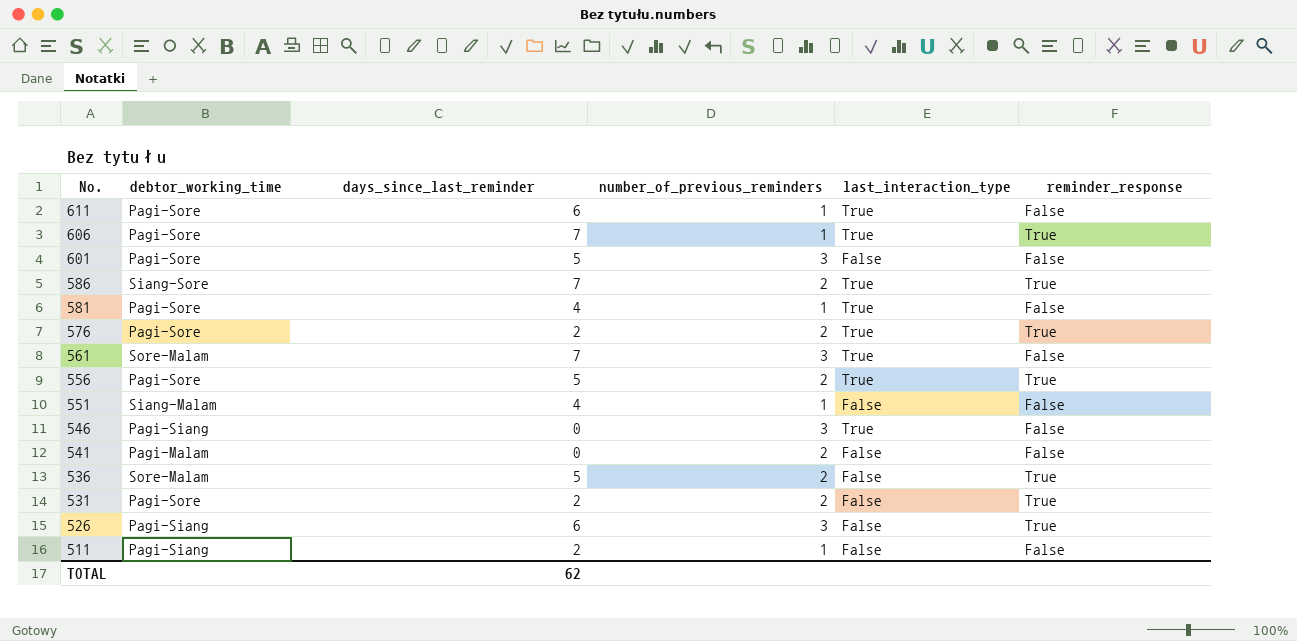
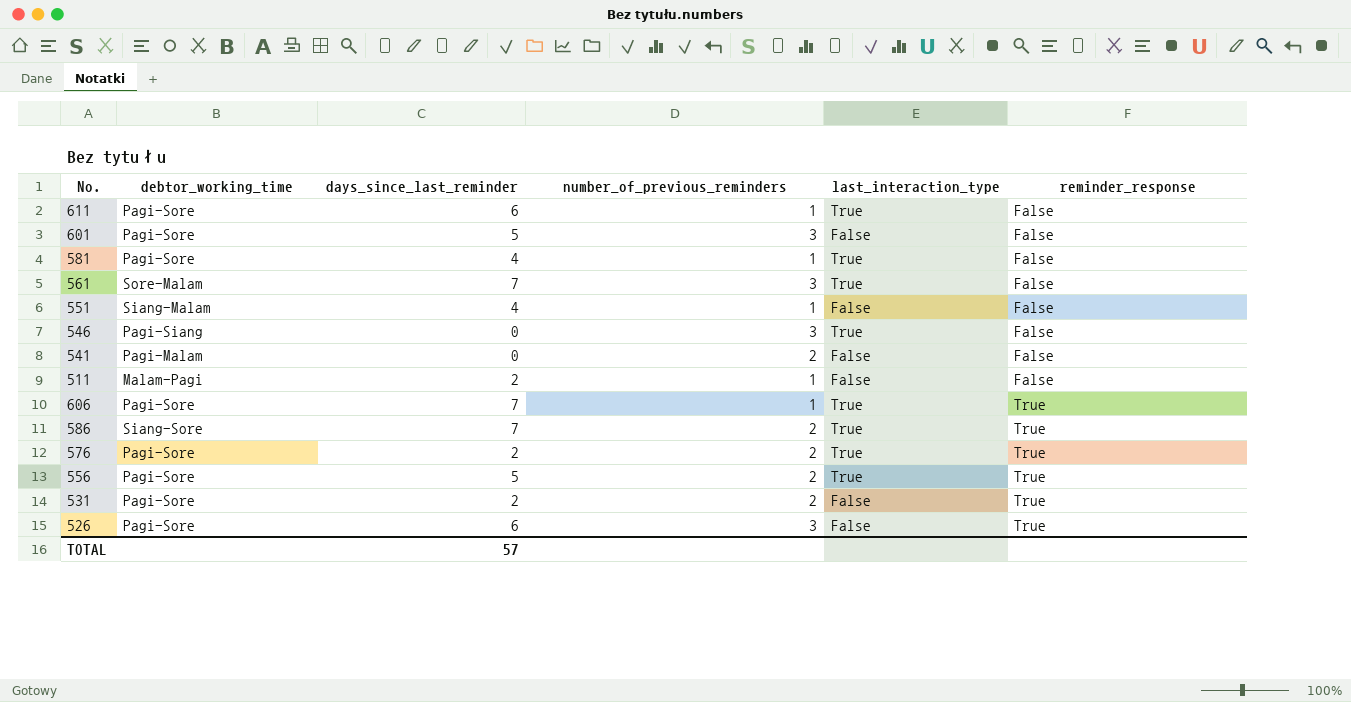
row order: No. descending -> reminder_response ascending
row 536: Sore-Malam | 5 | 2 | False | True -> none
511 | debtor_working_time: Pagi-Siang -> Malam-Pagi
526 | debtor_working_time: Pagi-Siang -> Pagi-Sore
TOTAL | days_since_last_reminder: 62 -> 57

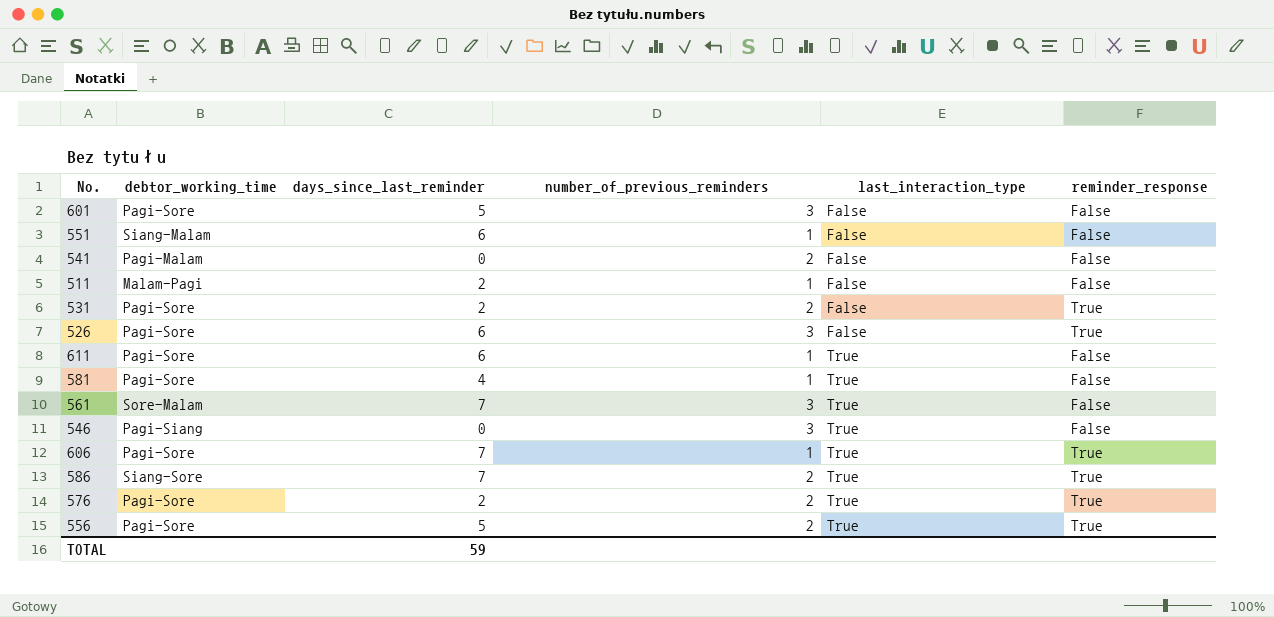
row order: reminder_response ascending -> last_interaction_type ascending
551 | days_since_last_reminder: 4 -> 6
TOTAL | days_since_last_reminder: 57 -> 59

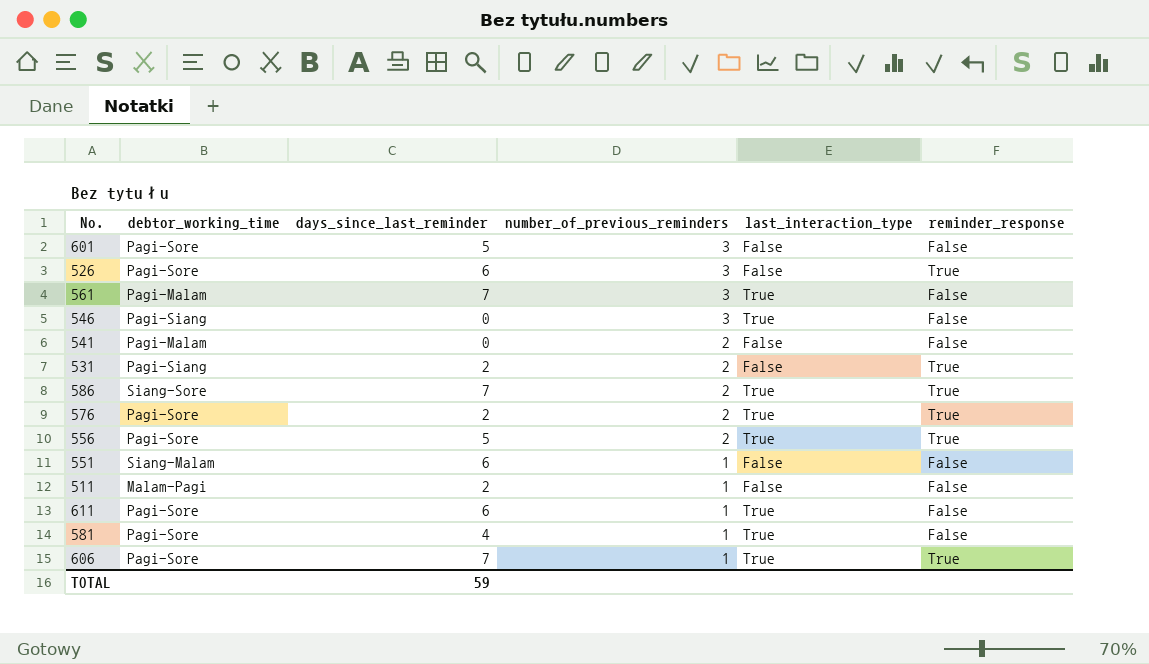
row order: last_interaction_type ascending -> number_of_previous_reminders descending
561 | debtor_working_time: Sore-Malam -> Pagi-Malam
531 | debtor_working_time: Pagi-Sore -> Pagi-Siang

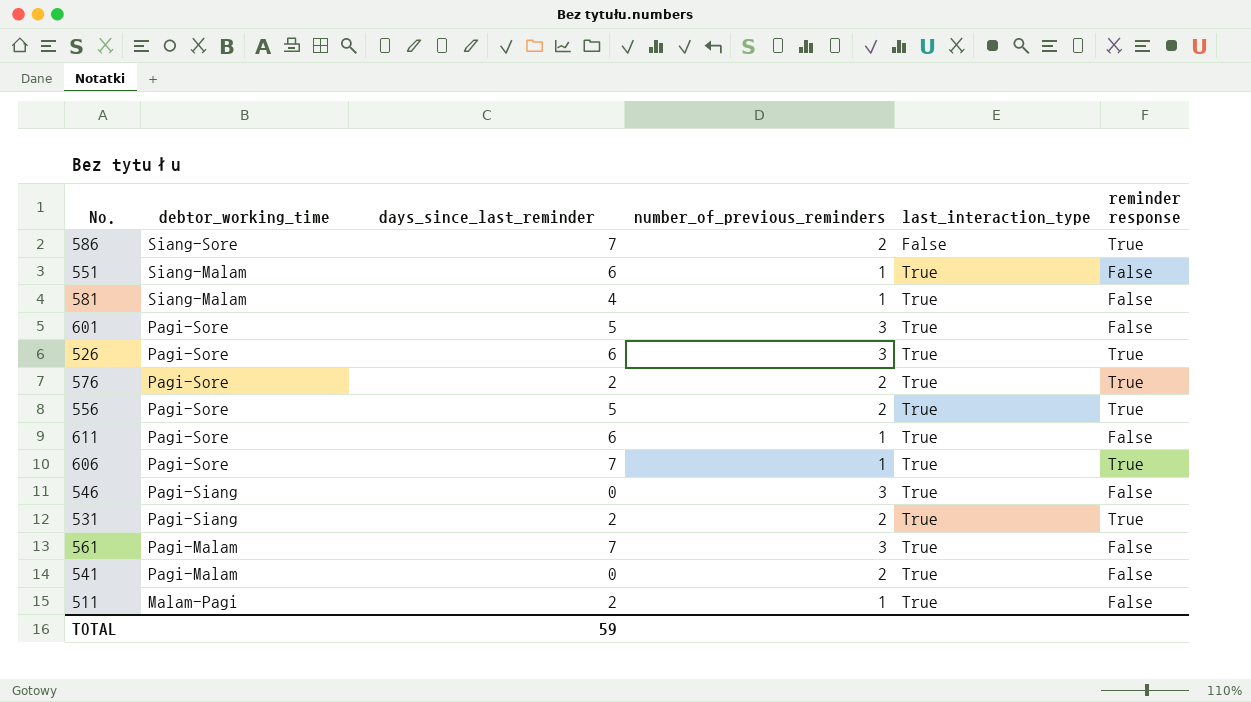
row order: number_of_previous_reminders descending -> debtor_working_time descending
column name: reminder_response -> reminder response
586 | last_interaction_type: True -> False
551 | last_interaction_type: False -> True
581 | debtor_working_time: Pagi-Sore -> Siang-Malam
601 | last_interaction_type: False -> True
526 | last_interaction_type: False -> True
531 | last_interaction_type: False -> True
541 | last_interaction_type: False -> True
511 | last_interaction_type: False -> True

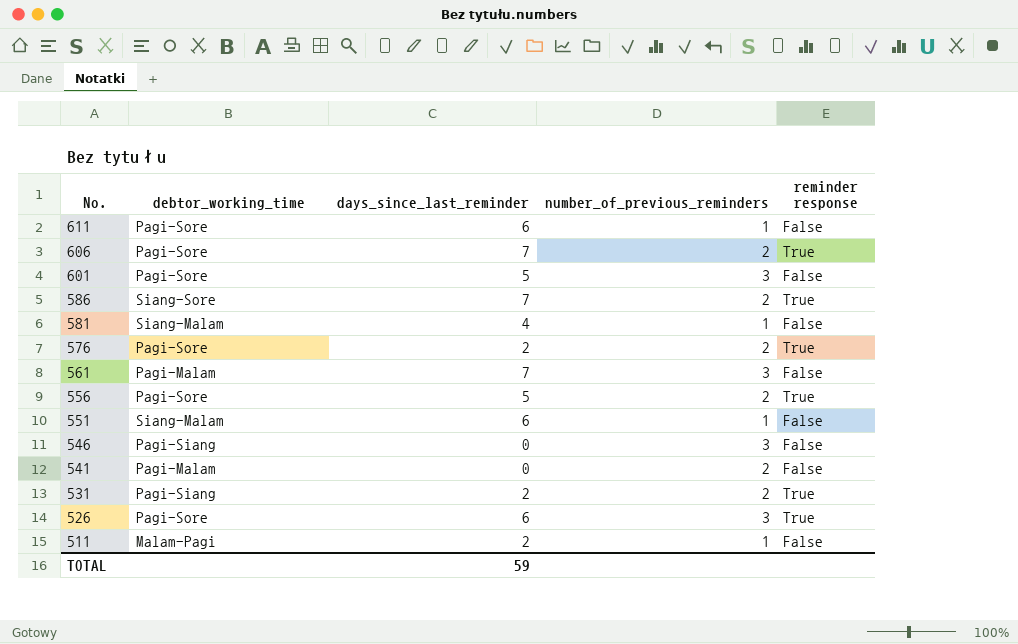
row order: debtor_working_time descending -> No. descending
column last_interaction_type | position: 5 -> none
606 | number_of_previous_reminders: 1 -> 2

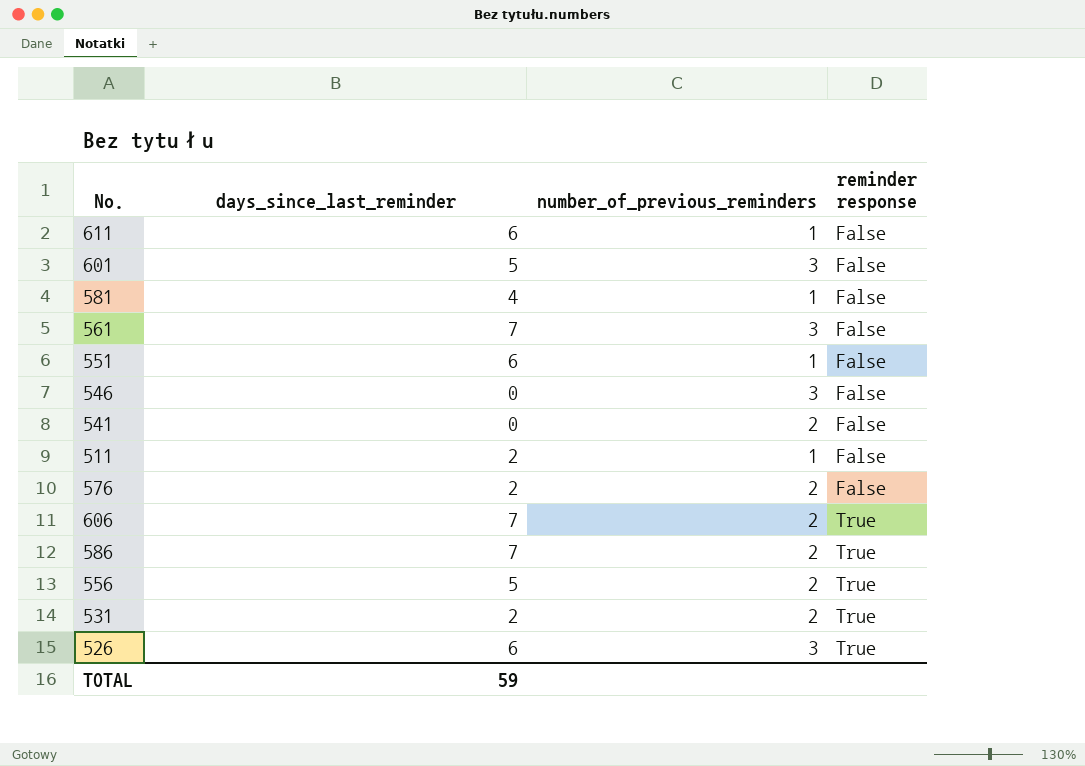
row order: No. descending -> reminder response ascending
column debtor_working_time | position: 2 -> none
576 | reminder response: True -> False

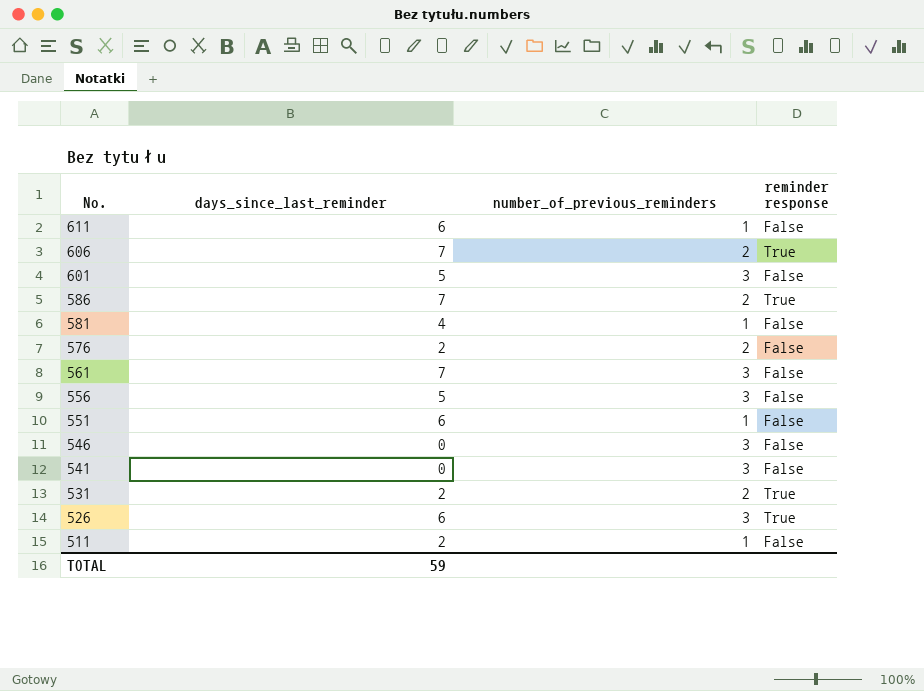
row order: reminder response ascending -> No. descending
556 | number_of_previous_reminders: 2 -> 3
556 | reminder response: True -> False
541 | number_of_previous_reminders: 2 -> 3

